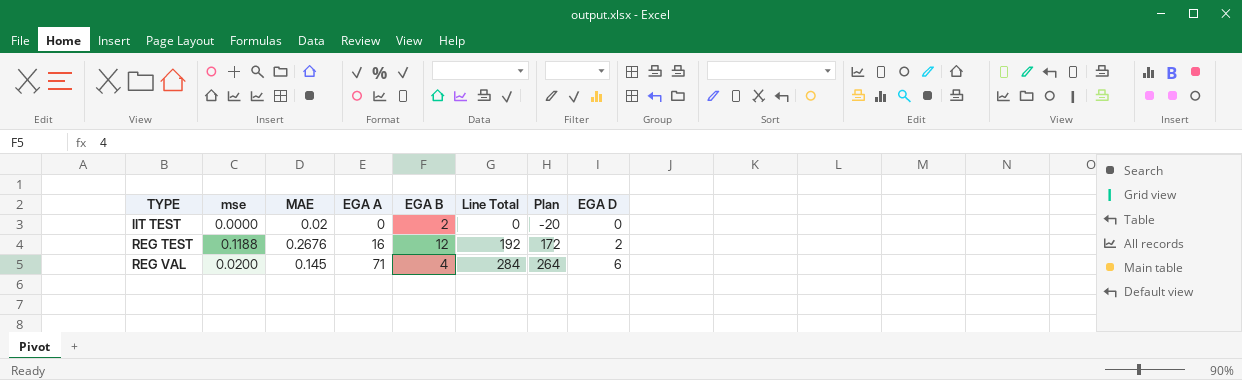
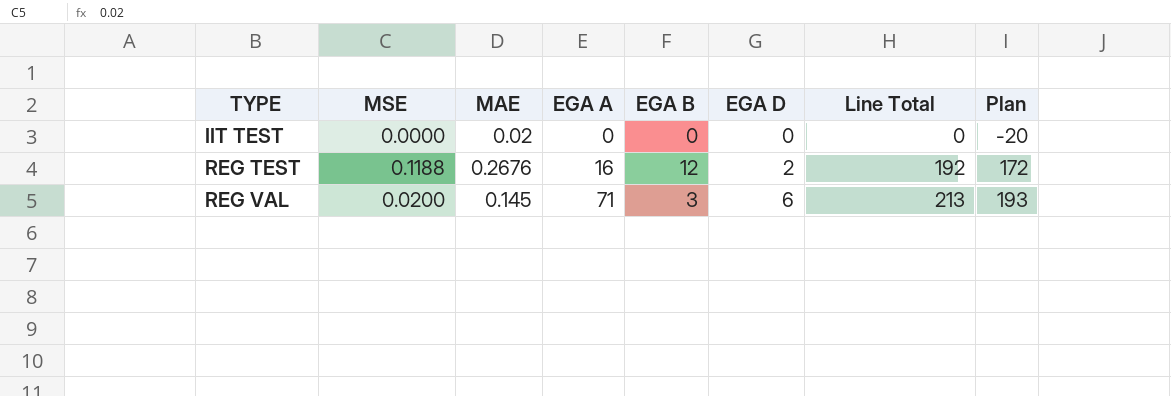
column name: mse -> MSE
column EGA D | position: 8 -> 6
IIT TEST | EGA B: 2 -> 0
REG VAL | EGA B: 4 -> 3
REG VAL | Line Total: 284 -> 213
REG VAL | Plan: 264 -> 193

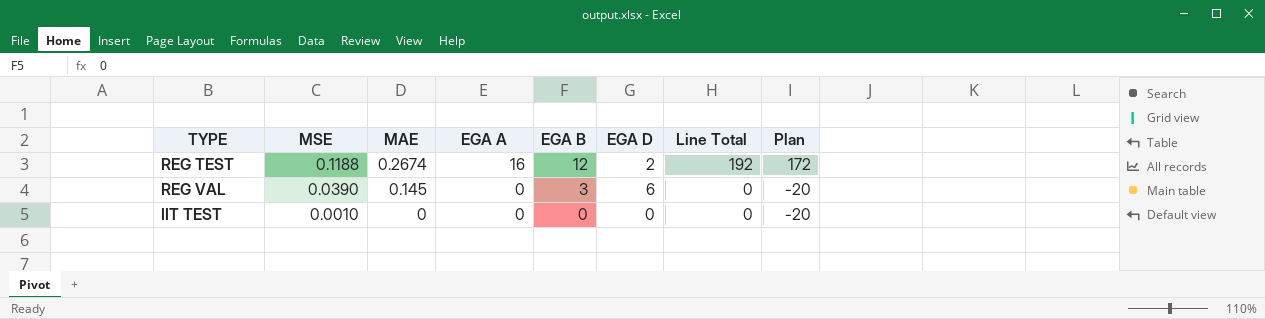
row order: TYPE ascending -> MSE descending
REG TEST | MAE: 0.2676 -> 0.2674
REG VAL | MSE: 0.0200 -> 0.0390
REG VAL | EGA A: 71 -> 0
REG VAL | Line Total: 213 -> 0
REG VAL | Plan: 193 -> -20
IIT TEST | MSE: 0.0000 -> 0.0010
IIT TEST | MAE: 0.02 -> 0

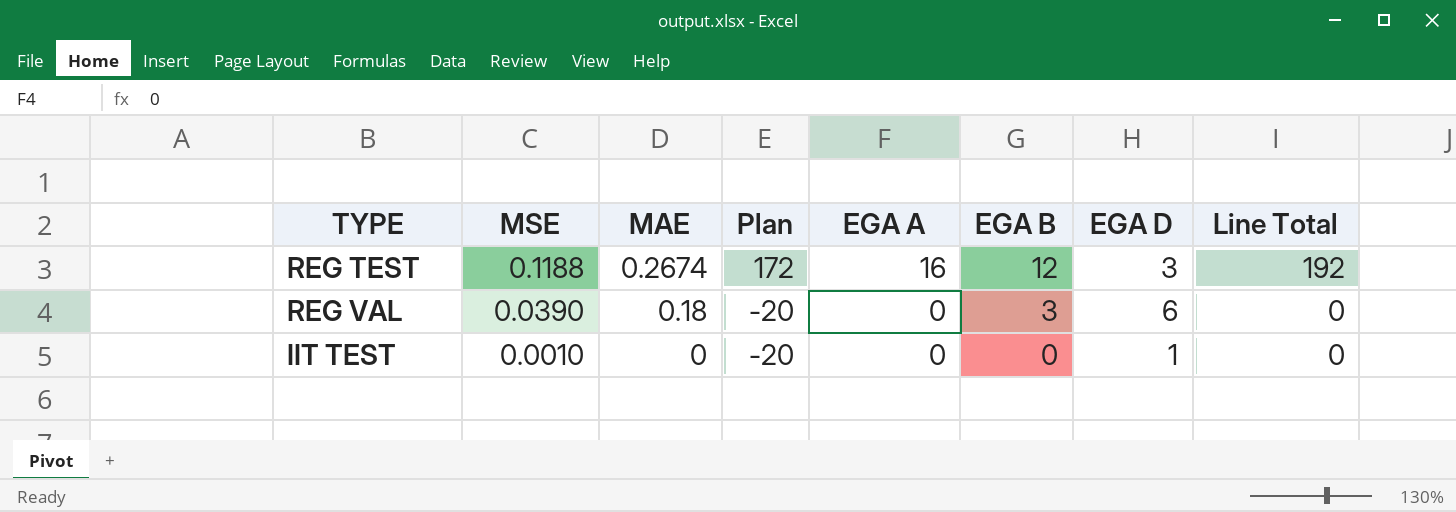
column Plan | position: 8 -> 4
REG TEST | EGA D: 2 -> 3
REG VAL | MAE: 0.145 -> 0.18
IIT TEST | EGA D: 0 -> 1

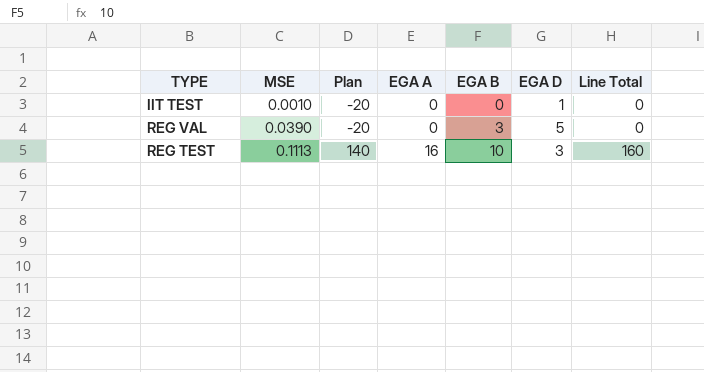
row order: MSE descending -> MSE ascending
column MAE | position: 3 -> none
REG VAL | EGA D: 6 -> 5
REG TEST | MSE: 0.1188 -> 0.1113
REG TEST | Plan: 172 -> 140
REG TEST | EGA B: 12 -> 10
REG TEST | Line Total: 192 -> 160

